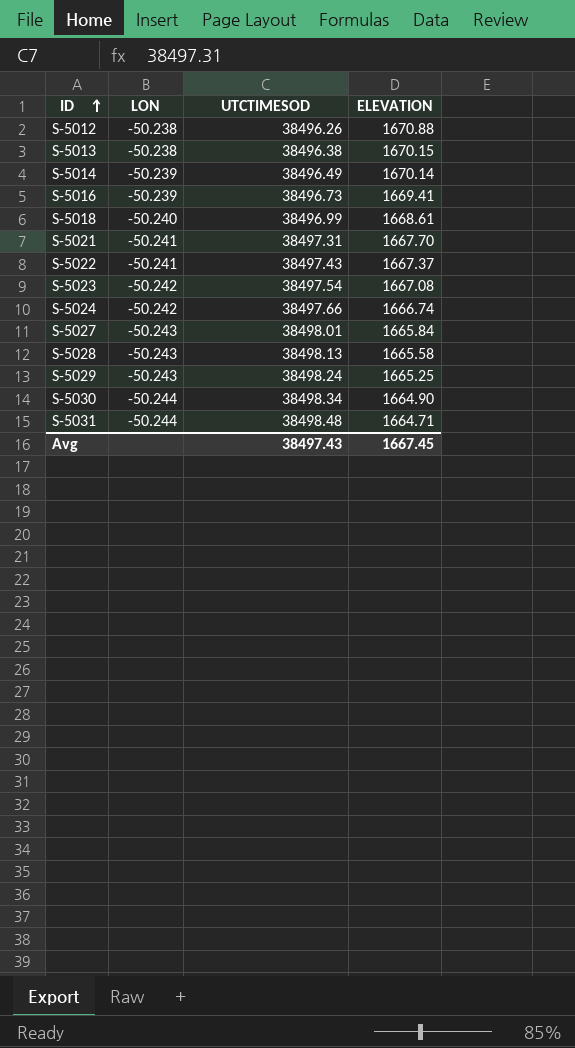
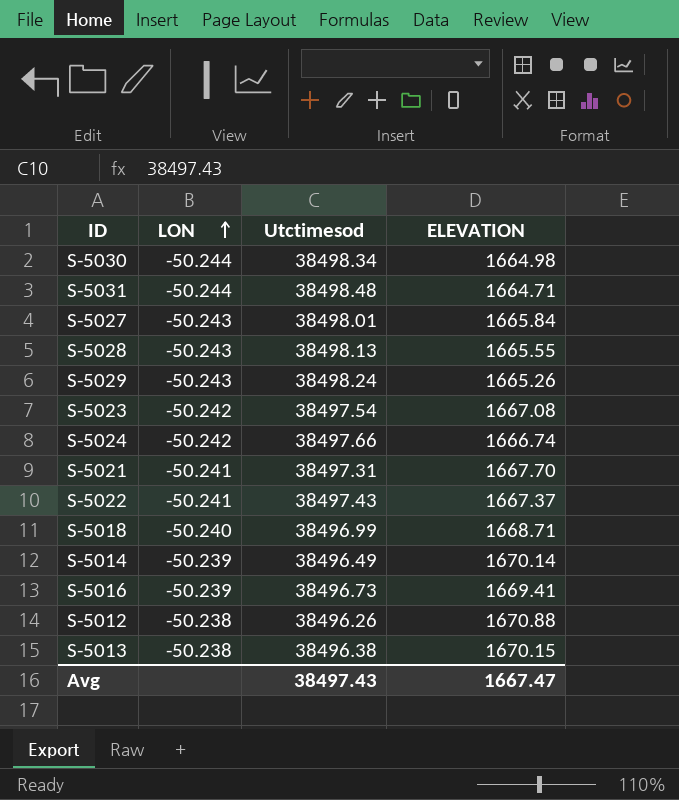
row order: ID ascending -> LON ascending
column name: UTCTIMESOD -> Utctimesod
S-5030 | ELEVATION: 1664.90 -> 1664.98
S-5028 | ELEVATION: 1665.58 -> 1665.55
S-5029 | ELEVATION: 1665.25 -> 1665.26
S-5018 | ELEVATION: 1668.61 -> 1668.71
Avg | ELEVATION: 1667.45 -> 1667.47

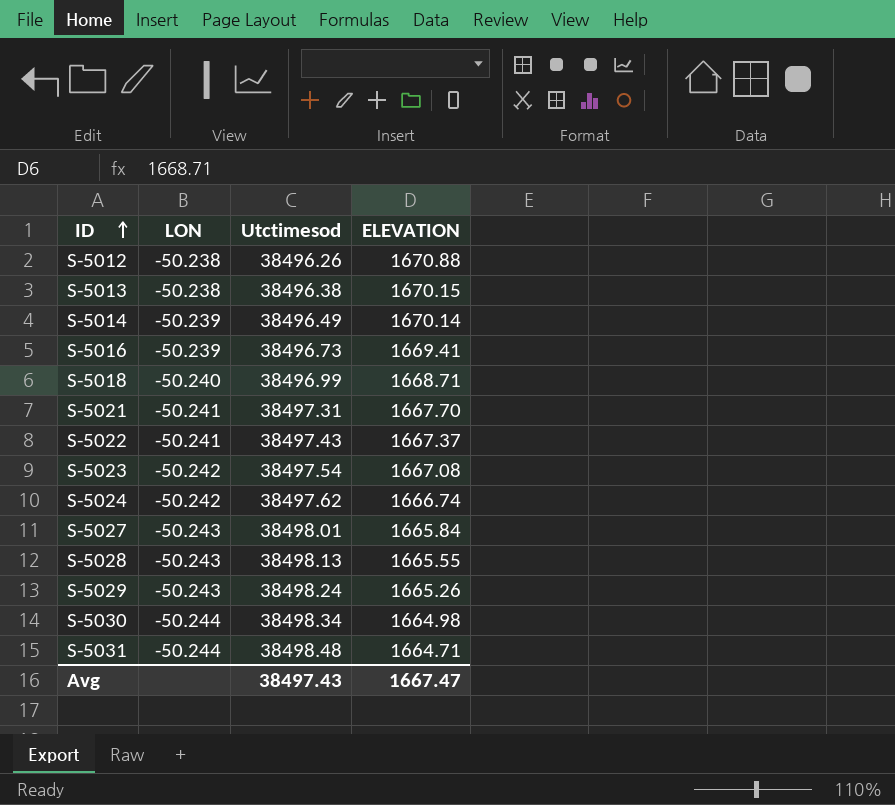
row order: LON ascending -> ID ascending
S-5024 | Utctimesod: 38497.66 -> 38497.62

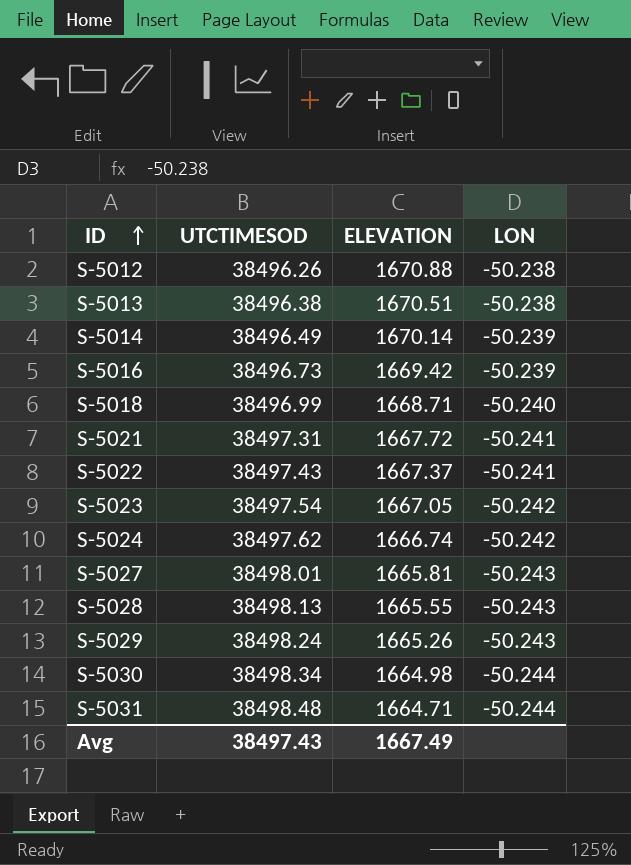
column name: Utctimesod -> UTCTIMESOD
column LON | position: 2 -> 4
S-5013 | ELEVATION: 1670.15 -> 1670.51
S-5016 | ELEVATION: 1669.41 -> 1669.42
S-5021 | ELEVATION: 1667.70 -> 1667.72
S-5023 | ELEVATION: 1667.08 -> 1667.05
S-5027 | ELEVATION: 1665.84 -> 1665.81
Avg | ELEVATION: 1667.47 -> 1667.49

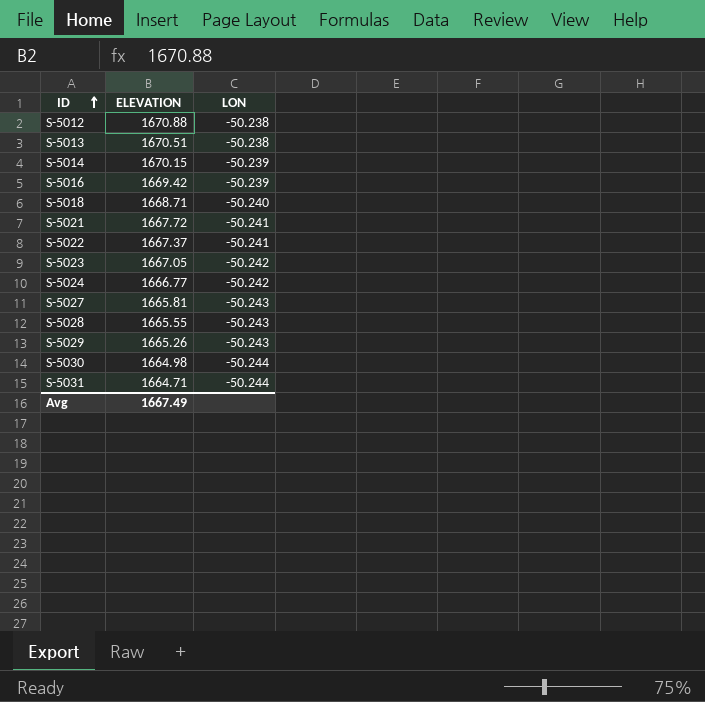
column UTCTIMESOD | position: 2 -> none
S-5014 | ELEVATION: 1670.14 -> 1670.15
S-5024 | ELEVATION: 1666.74 -> 1666.77

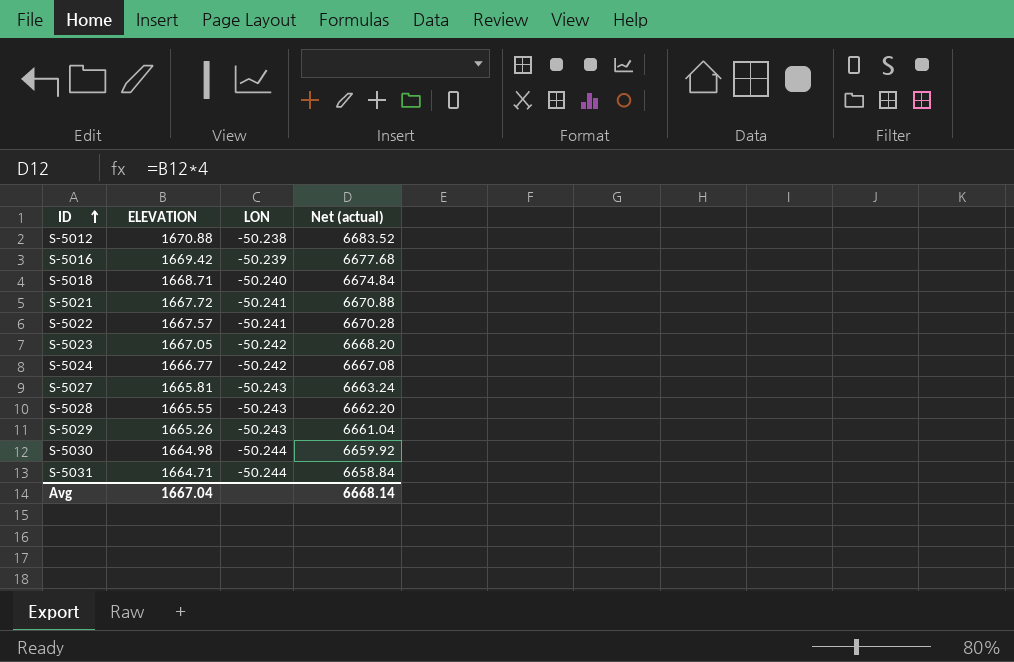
column Net (actual) | formula: none -> [ELEVATION] * 4
row S-5013: 1670.51 | -50.238 -> none
row S-5014: 1670.15 | -50.239 -> none
S-5022 | ELEVATION: 1667.37 -> 1667.57
Avg | ELEVATION: 1667.49 -> 1667.04

